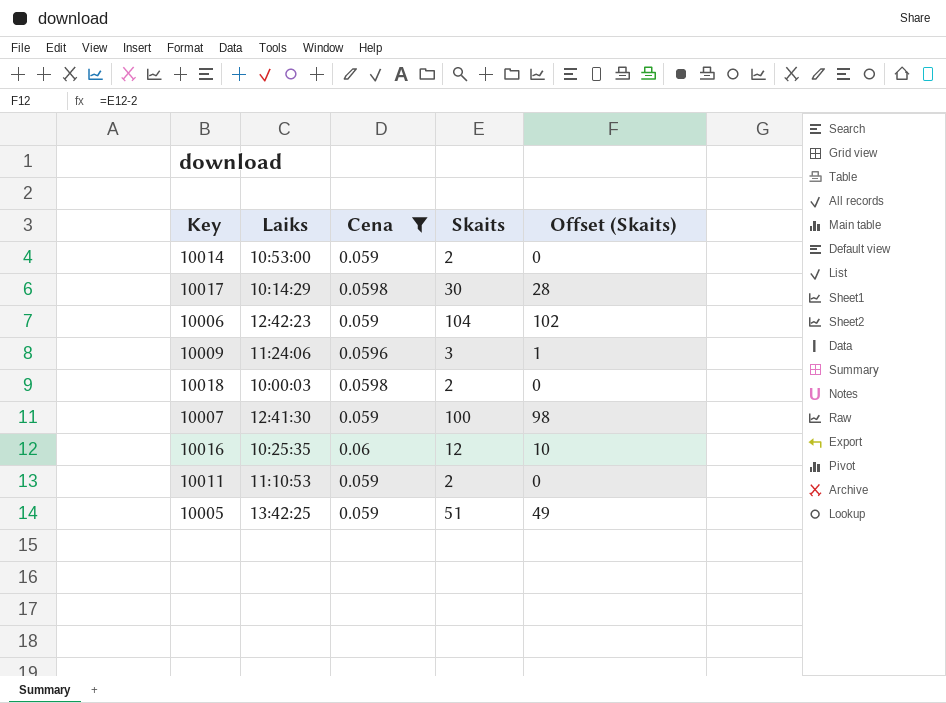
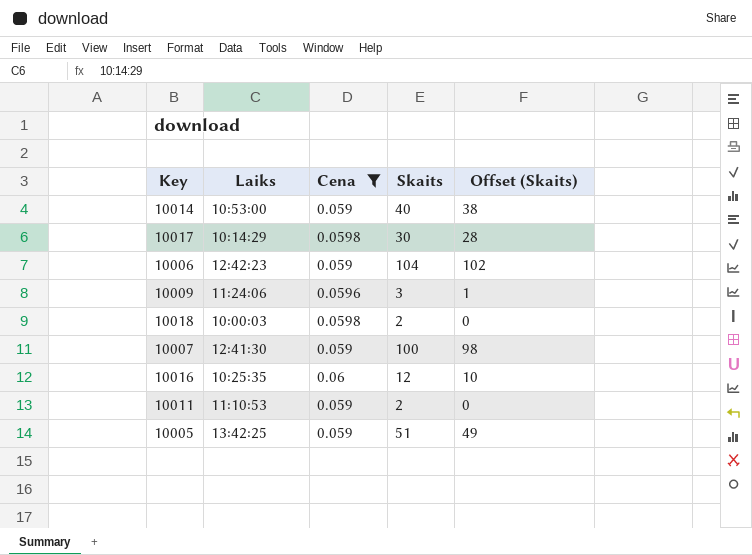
10014 | Skaits: 2 -> 40
10014 | Offset (Skaits): 0 -> 38

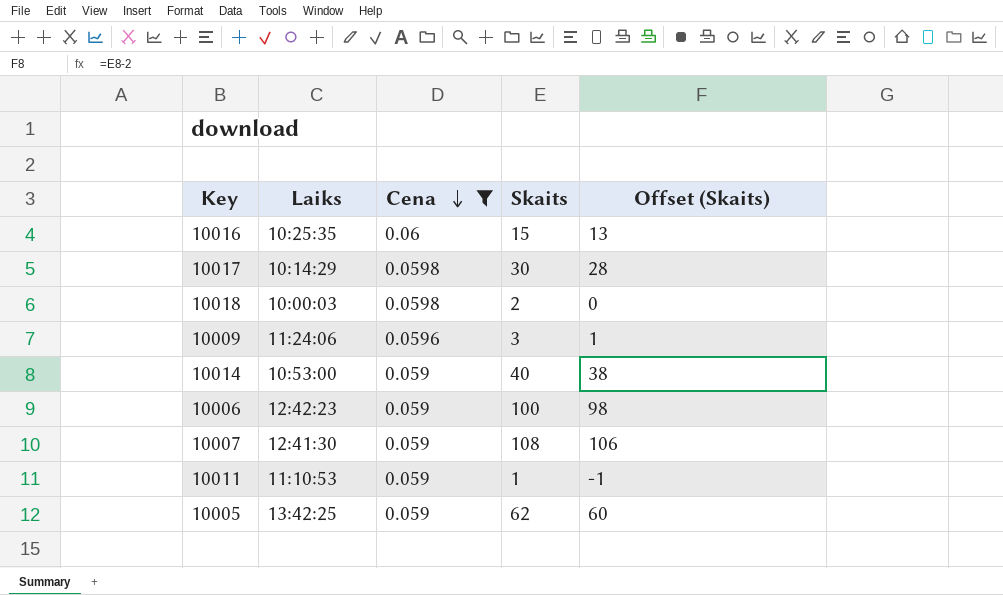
row order: none -> Cena descending
10016 | Skaits: 12 -> 15
10016 | Offset (Skaits): 10 -> 13
10006 | Skaits: 104 -> 100
10006 | Offset (Skaits): 102 -> 98
10007 | Skaits: 100 -> 108
10007 | Offset (Skaits): 98 -> 106
10011 | Skaits: 2 -> 1
10011 | Offset (Skaits): 0 -> -1
10005 | Skaits: 51 -> 62
10005 | Offset (Skaits): 49 -> 60

